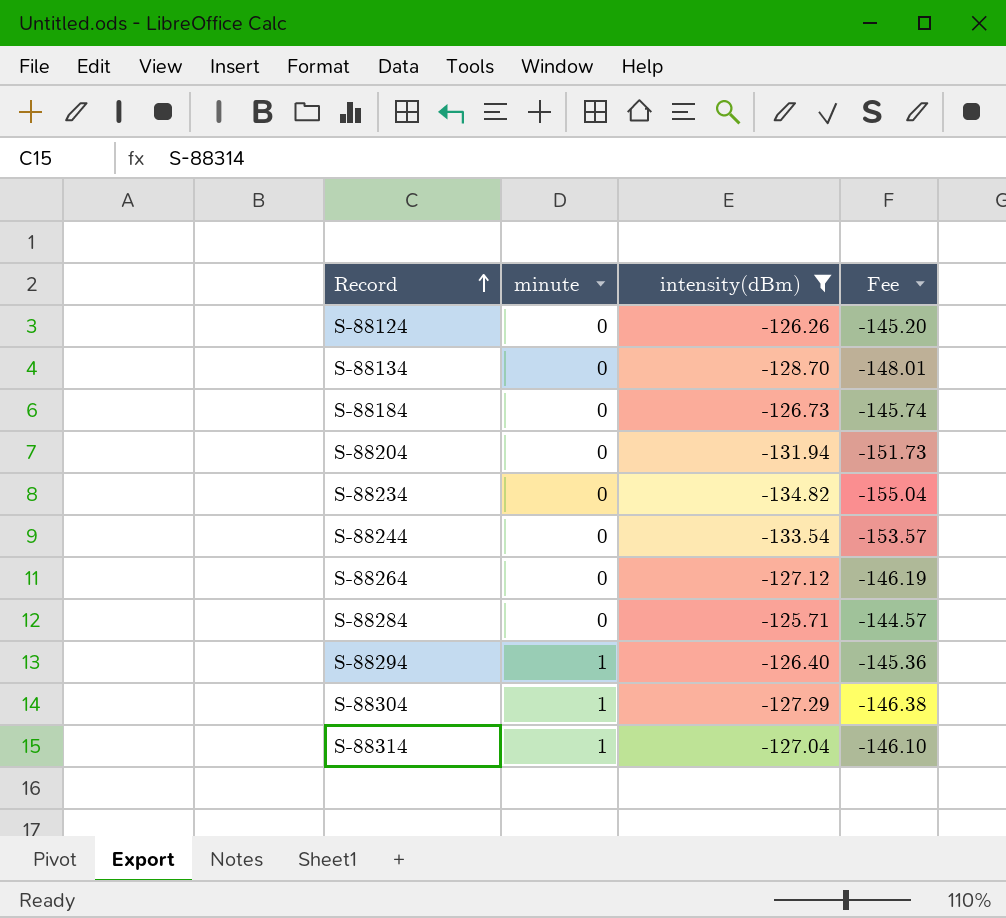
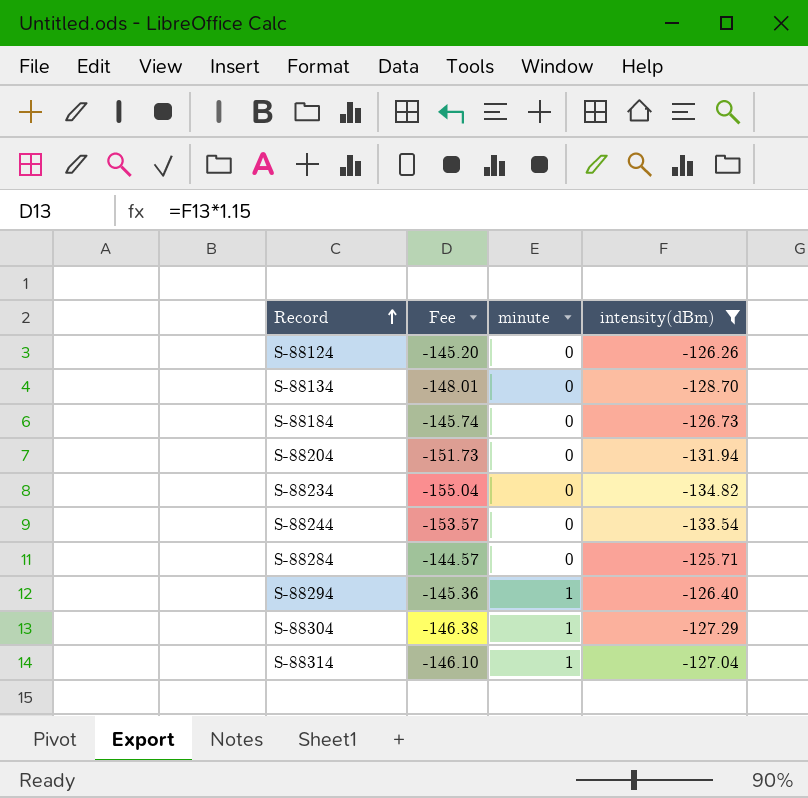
column Fee | position: 4 -> 2
row S-88264: 0 | -127.12 | -146.19 -> none

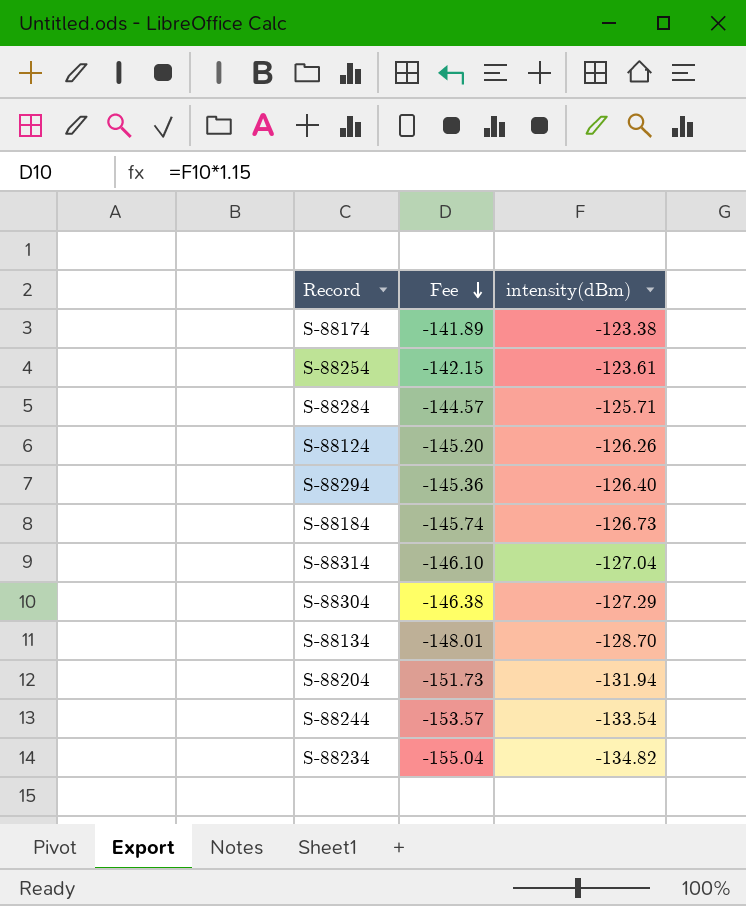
filter: intensity(dBm) <= -125.71 -> none
row order: Record ascending -> Fee descending
column minute | position: 3 -> none

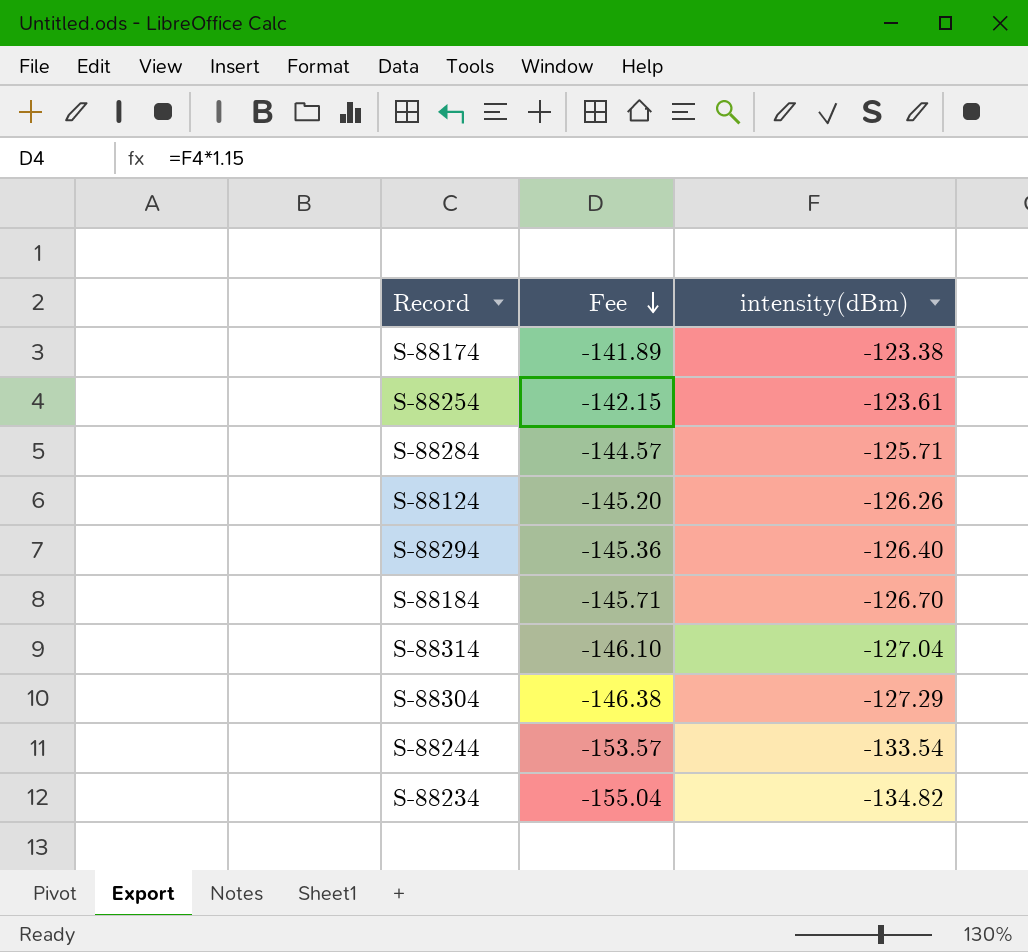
row S-88134: -148.01 | -128.70 -> none
row S-88204: -151.73 | -131.94 -> none
S-88184 | Fee: -145.74 -> -145.71
S-88184 | intensity(dBm): -126.73 -> -126.70

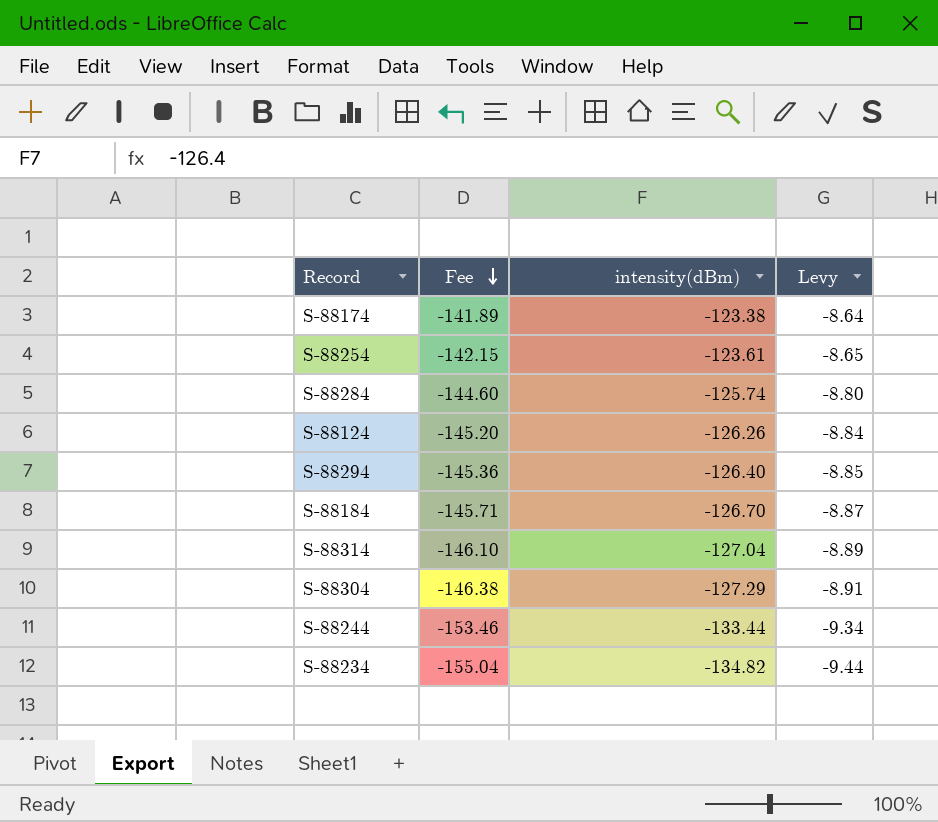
column Levy | formula: none -> [intensity(dBm)] * 0.07
S-88284 | Fee: -144.57 -> -144.60
S-88284 | intensity(dBm): -125.71 -> -125.74
S-88244 | Fee: -153.57 -> -153.46
S-88244 | intensity(dBm): -133.54 -> -133.44

